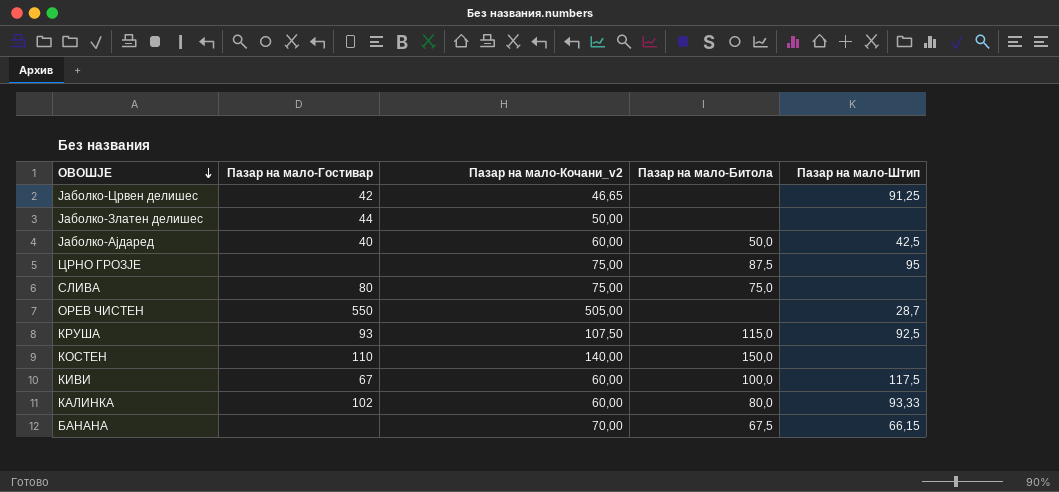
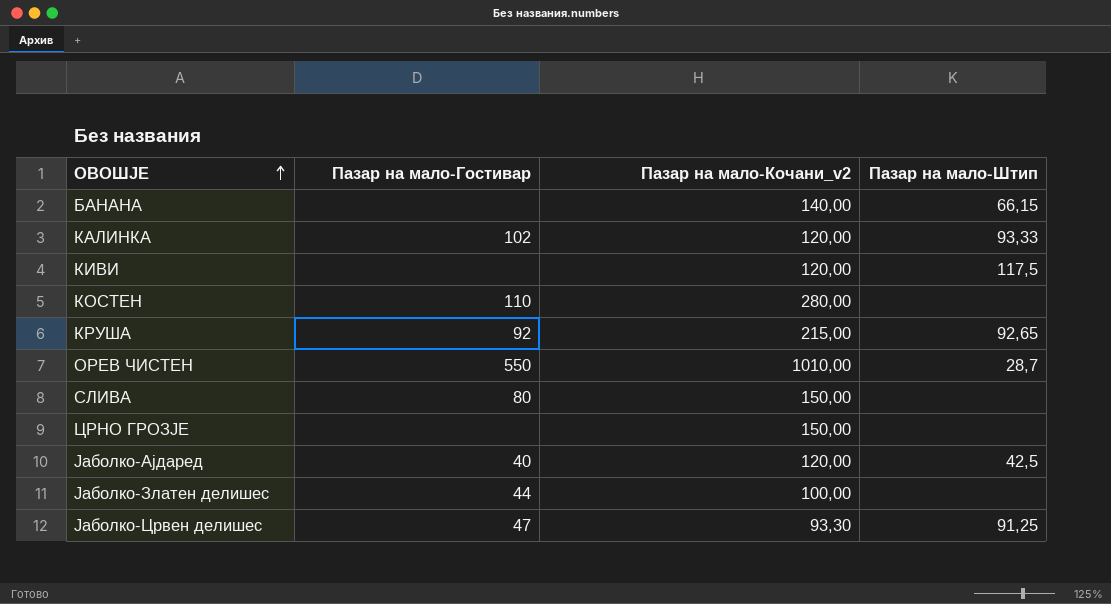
row order: ОВОШЈЕ descending -> ОВОШЈЕ ascending
column Пазар на мало-Битола | position: 4 -> none
БАНАНА | Пазар на мало-Кочани_v2: 70,00 -> 140,00
КАЛИНКА | Пазар на мало-Кочани_v2: 60,00 -> 120,00
КИВИ | Пазар на мало-Гостивар: 67 -> none
КИВИ | Пазар на мало-Кочани_v2: 60,00 -> 120,00
КОСТЕН | Пазар на мало-Кочани_v2: 140,00 -> 280,00
КРУША | Пазар на мало-Гостивар: 93 -> 92
КРУША | Пазар на мало-Кочани_v2: 107,50 -> 215,00
КРУША | Пазар на мало-Штип: 92,5 -> 92,65
ОРЕВ ЧИСТЕН | Пазар на мало-Кочани_v2: 505,00 -> 1010,00
СЛИВА | Пазар на мало-Кочани_v2: 75,00 -> 150,00
ЦРНО ГРОЗЈЕ | Пазар на мало-Кочани_v2: 75,00 -> 150,00
ЦРНО ГРОЗЈЕ | Пазар на мало-Штип: 95 -> none
Јаболко-Ајдаред | Пазар на мало-Кочани_v2: 60,00 -> 120,00
Јаболко-Златен делишес | Пазар на мало-Кочани_v2: 50,00 -> 100,00
Јаболко-Црвен делишес | Пазар на мало-Гостивар: 42 -> 47
Јаболко-Црвен делишес | Пазар на мало-Кочани_v2: 46,65 -> 93,30

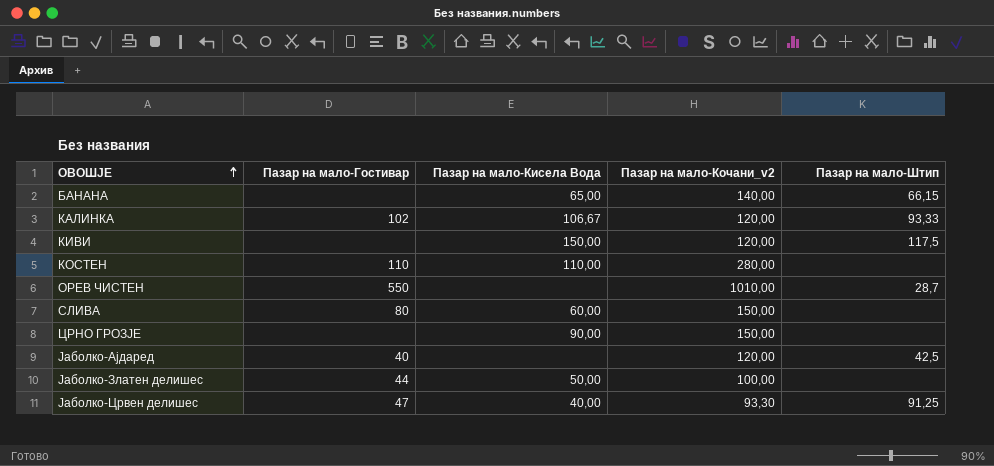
column Пазар на мало-Кисела Вода | position: none -> 3
row КРУША: 92 | 215,00 | 92,65 -> none

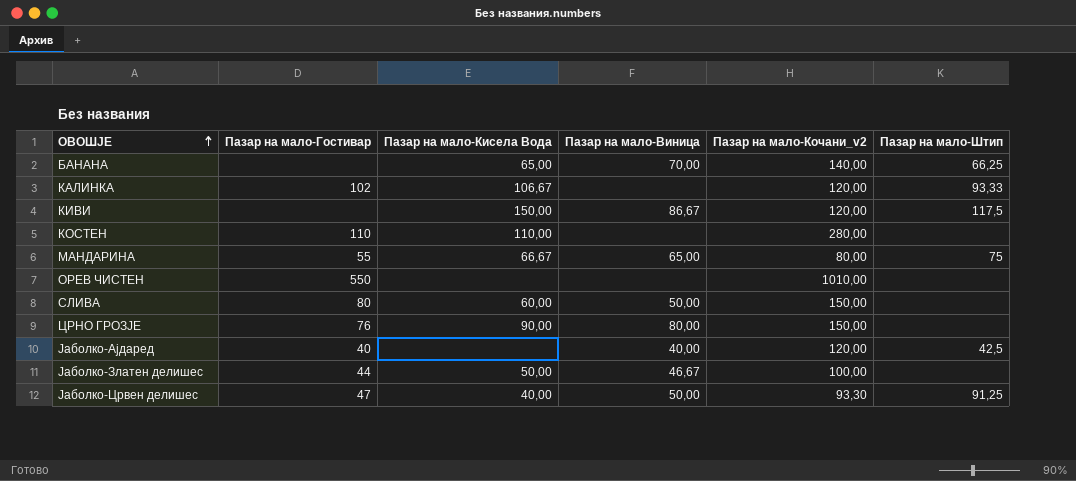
column Пазар на мало-Виница | position: none -> 4
БАНАНА | Пазар на мало-Штип: 66,15 -> 66,25
row МАНДАРИНА: none -> 55 | 66,67 | 65,00 | 80,00 | 75
ОРЕВ ЧИСТЕН | Пазар на мало-Штип: 28,7 -> none
ЦРНО ГРОЗЈЕ | Пазар на мало-Гостивар: none -> 76

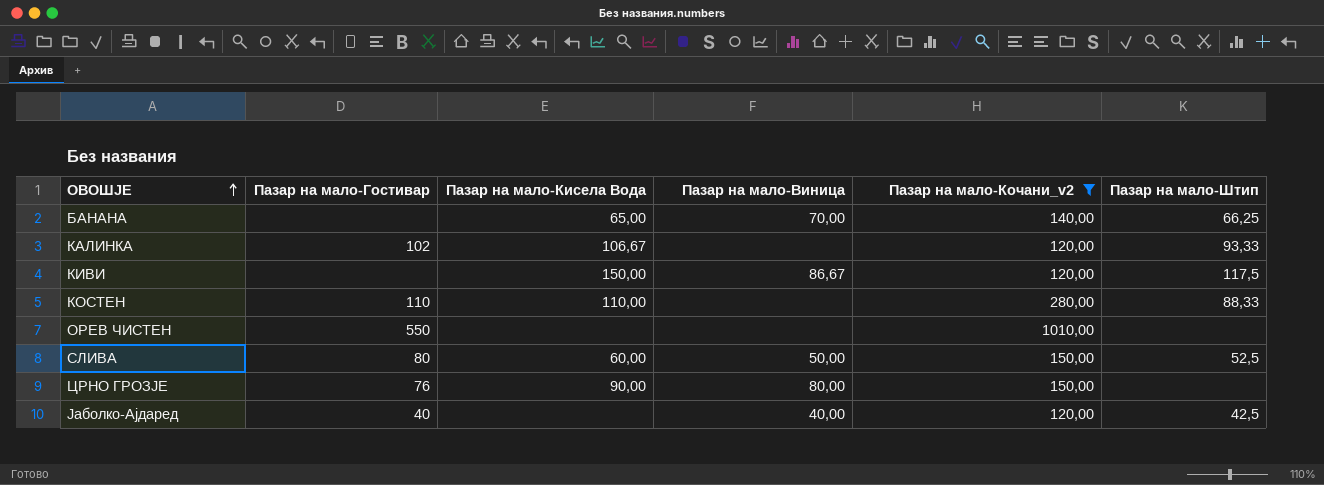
filter: none -> Пазар на мало-Кочани_v2 >= 120,00
КОСТЕН | Пазар на мало-Штип: none -> 88,33
СЛИВА | Пазар на мало-Штип: none -> 52,5

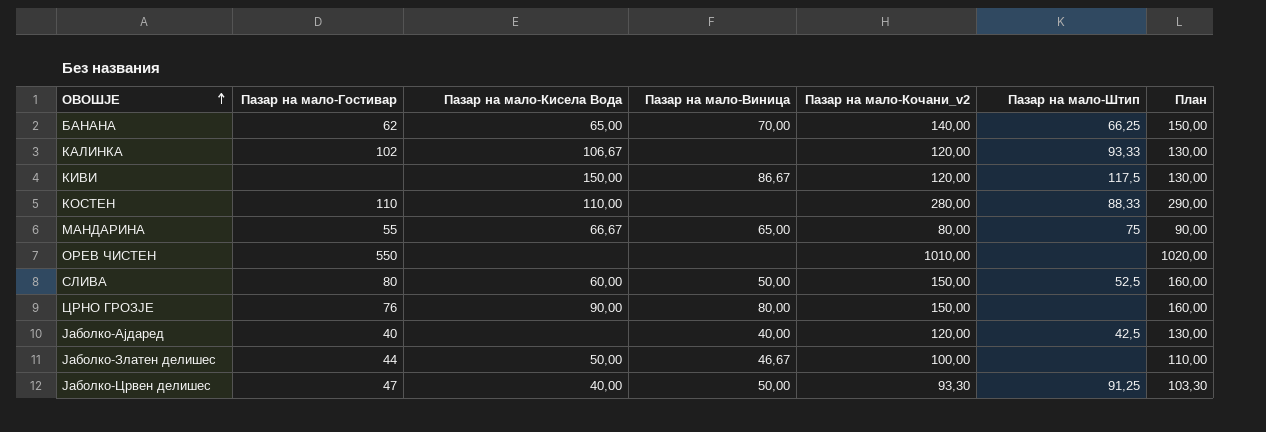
filter: Пазар на мало-Кочани_v2 >= 120,00 -> none
column План | formula: none -> [Пазар на мало-Кочани_v2] + 10
БАНАНА | Пазар на мало-Гостивар: none -> 62

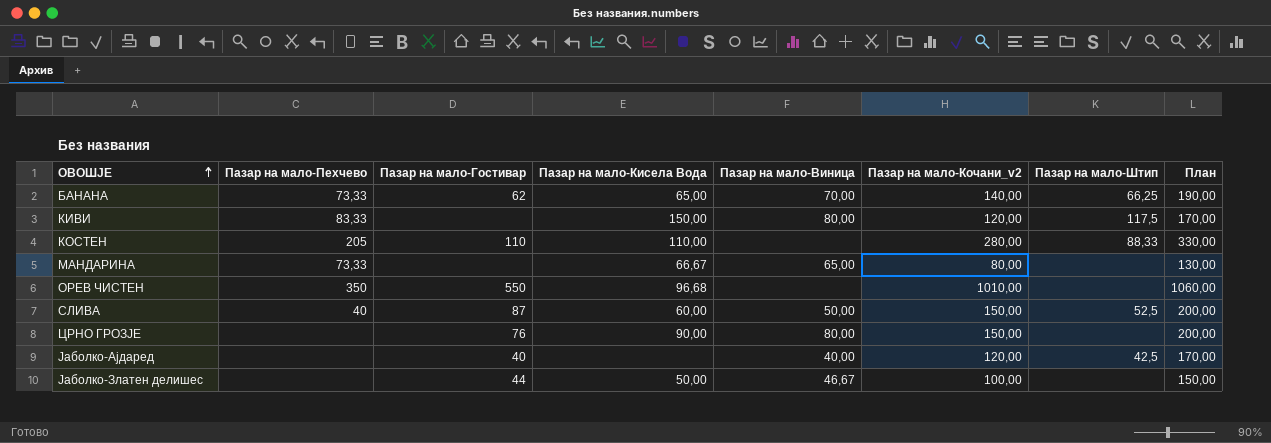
column Пазар на мало-Пехчево | position: none -> 2
column План | formula: [Пазар на мало-Кочани_v2] + 10 -> [Пазар на мало-Кочани_v2] + 50
row КАЛИНКА: 102 | 106,67 | none | 120,00 | 93,33 | 130,00 -> none
row Јаболко-Црвен делишес: 47 | 40,00 | 50,00 | 93,30 | 91,25 | 103,30 -> none
КИВИ | Пазар на мало-Виница: 86,67 -> 80,00
МАНДАРИНА | Пазар на мало-Гостивар: 55 -> none
МАНДАРИНА | Пазар на мало-Штип: 75 -> none
ОРЕВ ЧИСТЕН | Пазар на мало-Кисела Вода: none -> 96,68
СЛИВА | Пазар на мало-Гостивар: 80 -> 87

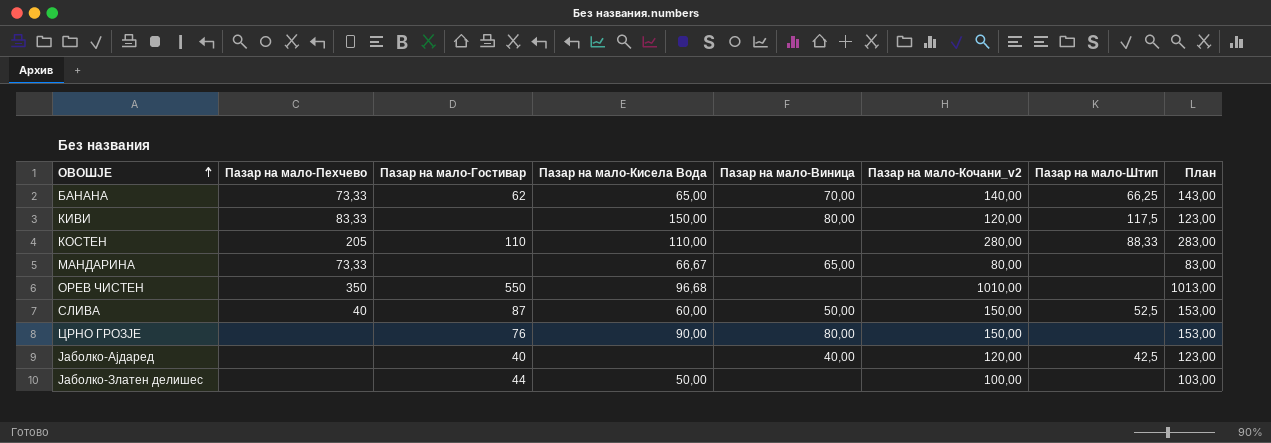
column План | formula: [Пазар на мало-Кочани_v2] + 50 -> [Пазар на мало-Кочани_v2] + 3
Јаболко-Златен делишес | Пазар на мало-Виница: 46,67 -> none

